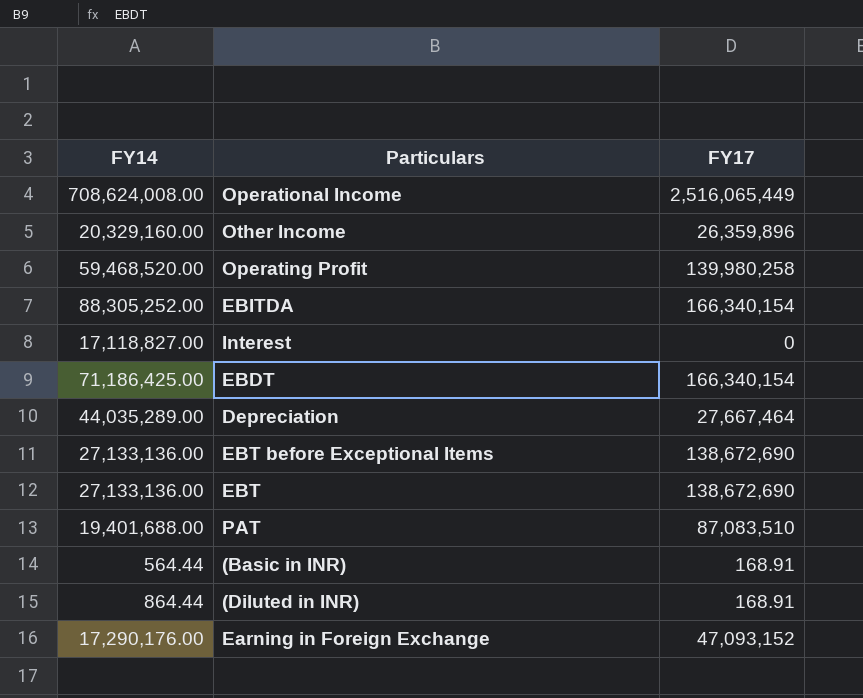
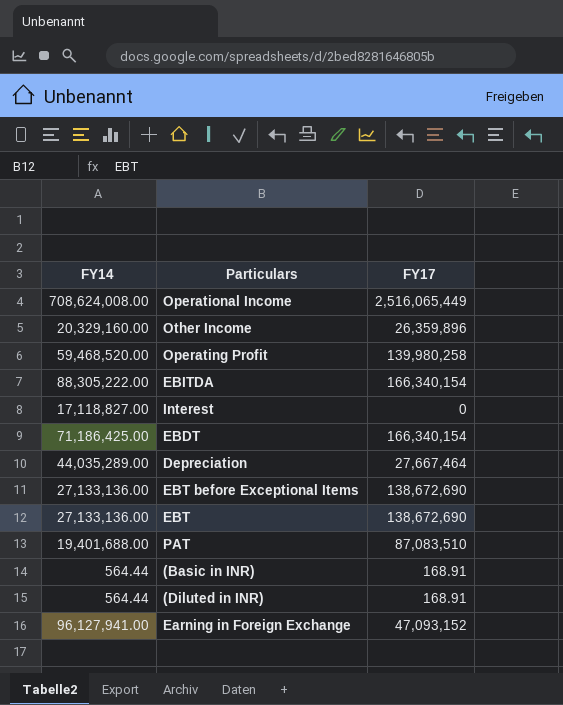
EBITDA | FY14: 88,305,252.00 -> 88,305,222.00
(Diluted in INR) | FY14: 864.44 -> 564.44
Earning in Foreign Exchange | FY14: 17,290,176.00 -> 96,127,941.00

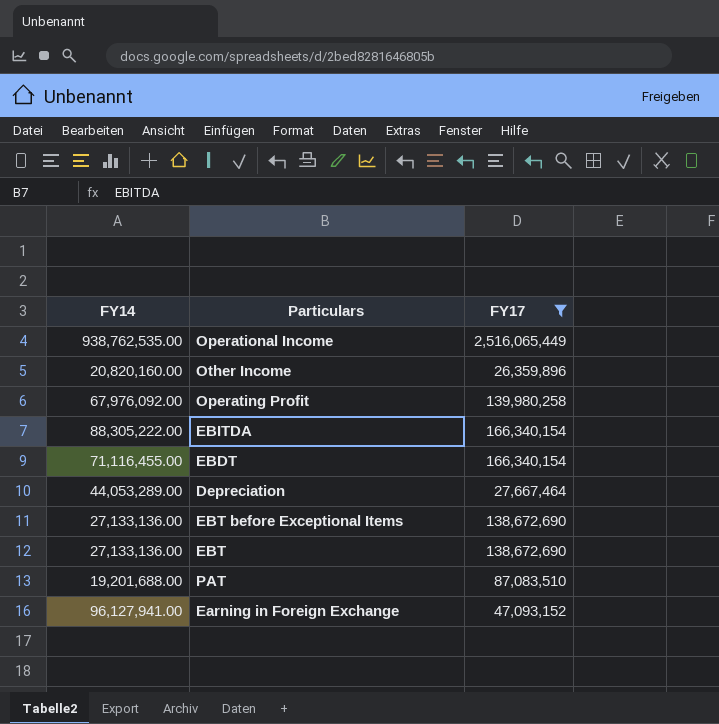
filter: none -> FY17 >= 26,359,896
Operational Income | FY14: 708,624,008.00 -> 938,762,535.00
Other Income | FY14: 20,329,160.00 -> 20,820,160.00
Operating Profit | FY14: 59,468,520.00 -> 67,976,092.00
EBDT | FY14: 71,186,425.00 -> 71,116,455.00
Depreciation | FY14: 44,035,289.00 -> 44,053,289.00
PAT | FY14: 19,401,688.00 -> 19,201,688.00

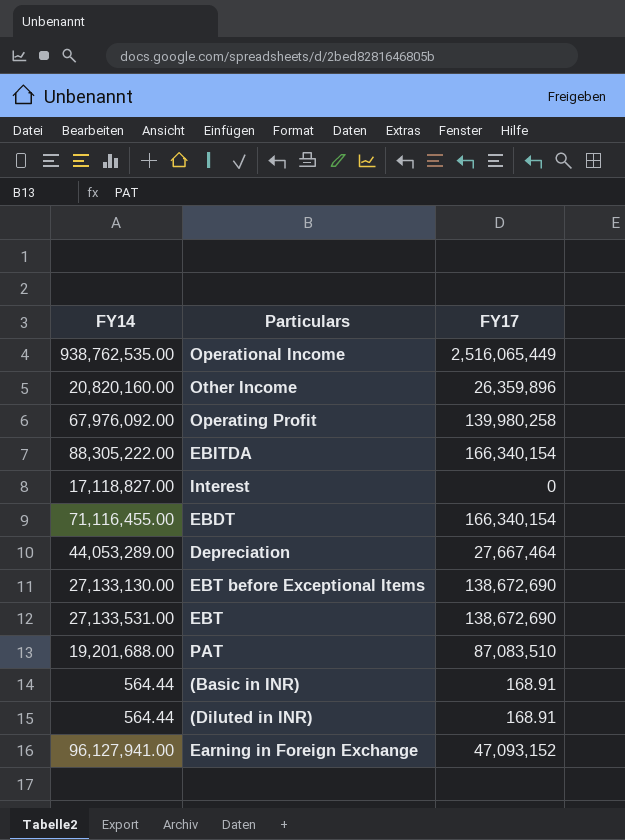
filter: FY17 >= 26,359,896 -> none
EBT before Exceptional Items | FY14: 27,133,136.00 -> 27,133,130.00
EBT | FY14: 27,133,136.00 -> 27,133,531.00

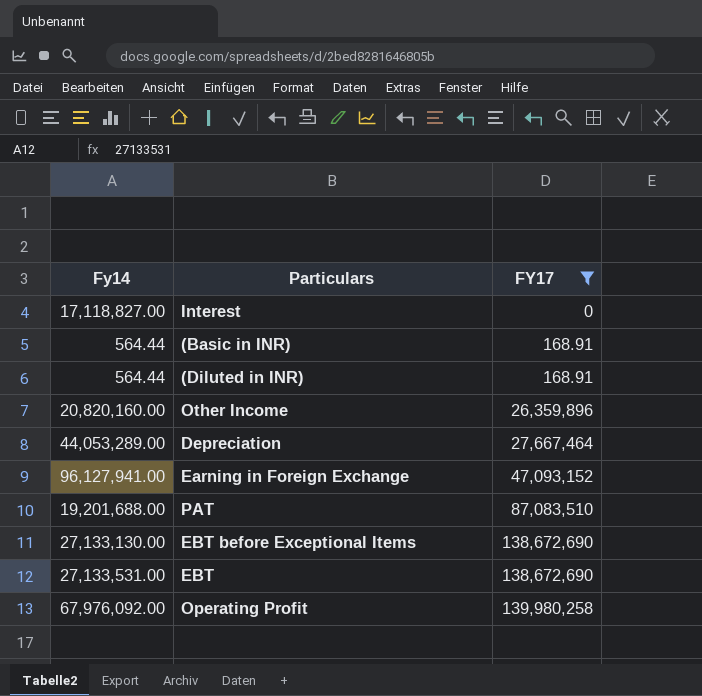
filter: none -> FY17 <= 139,980,258
row order: none -> FY17 ascending
column name: FY14 -> Fy14

